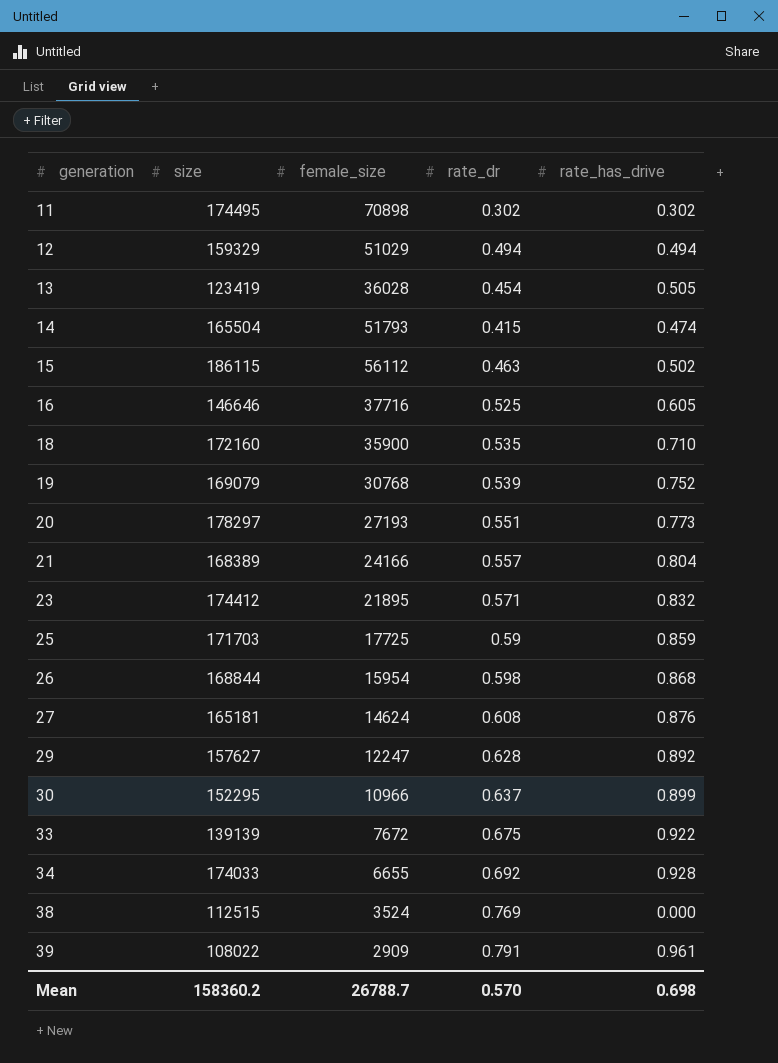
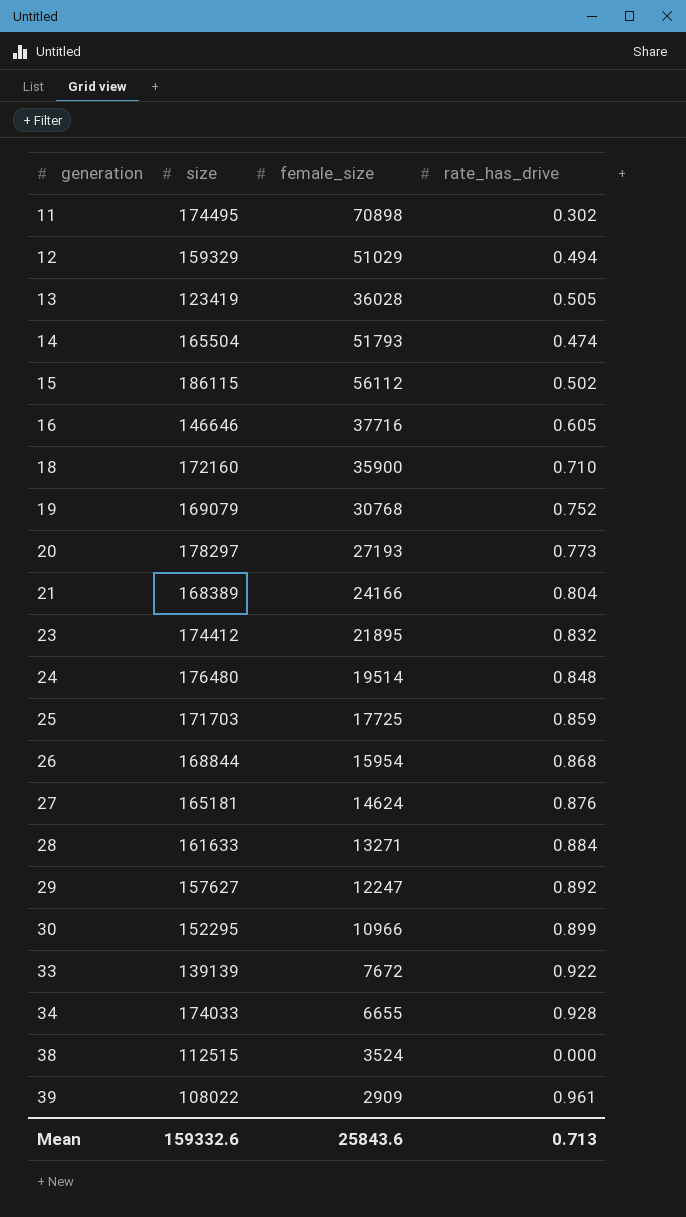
column rate_dr | position: 4 -> none
row 24: none -> 176480 | 19514 | 0.848
row 28: none -> 161633 | 13271 | 0.884
Mean | size: 158360.2 -> 159332.6
Mean | female_size: 26788.7 -> 25843.6
Mean | rate_has_drive: 0.698 -> 0.713

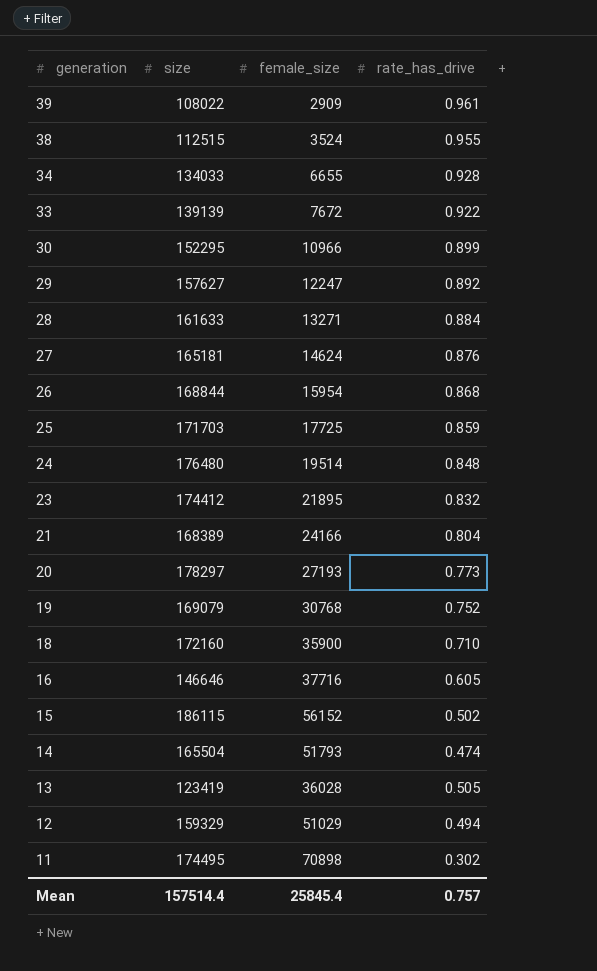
row order: generation ascending -> generation descending
38 | rate_has_drive: 0.000 -> 0.955
34 | size: 174033 -> 134033
15 | female_size: 56112 -> 56152
Mean | size: 159332.6 -> 157514.4
Mean | female_size: 25843.6 -> 25845.4
Mean | rate_has_drive: 0.713 -> 0.757

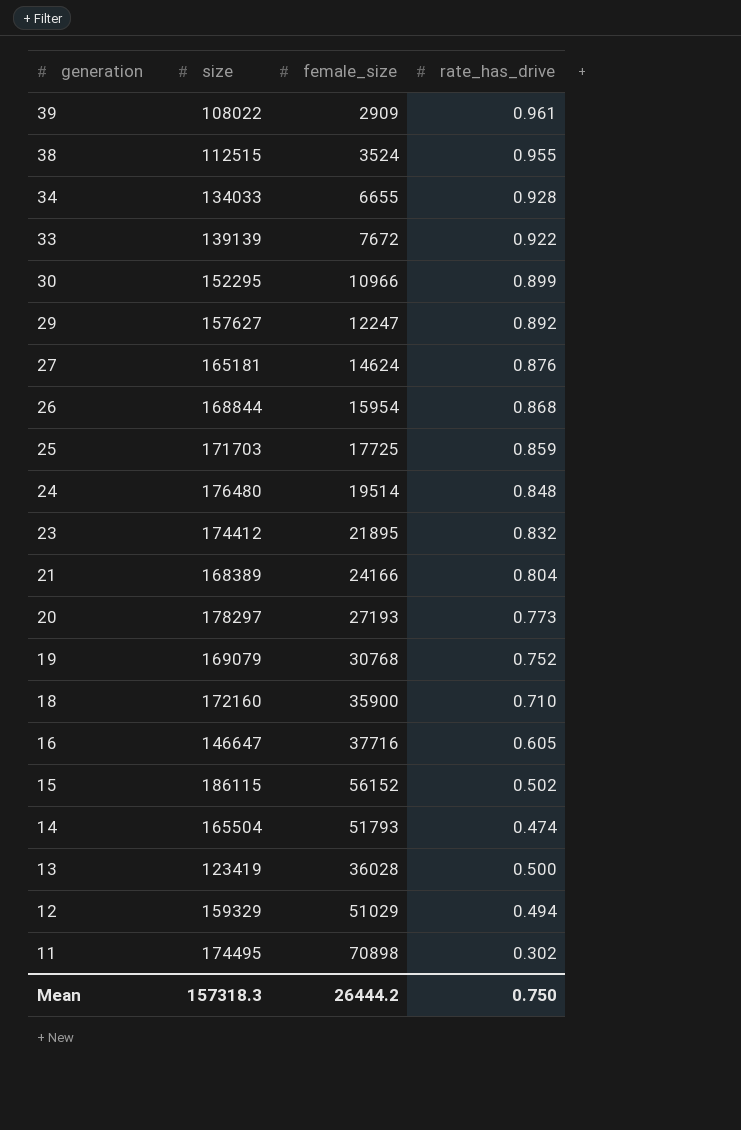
row 28: 161633 | 13271 | 0.884 -> none
16 | size: 146646 -> 146647
13 | rate_has_drive: 0.505 -> 0.500
Mean | size: 157514.4 -> 157318.3
Mean | female_size: 25845.4 -> 26444.2
Mean | rate_has_drive: 0.757 -> 0.750

